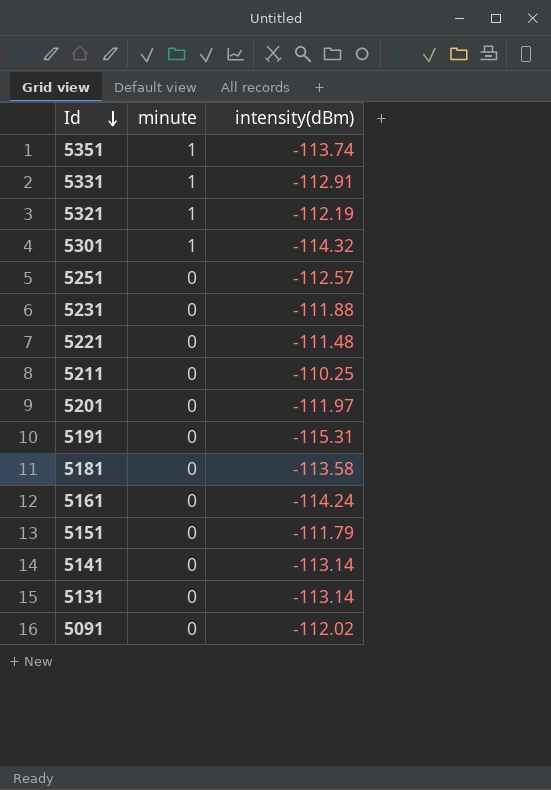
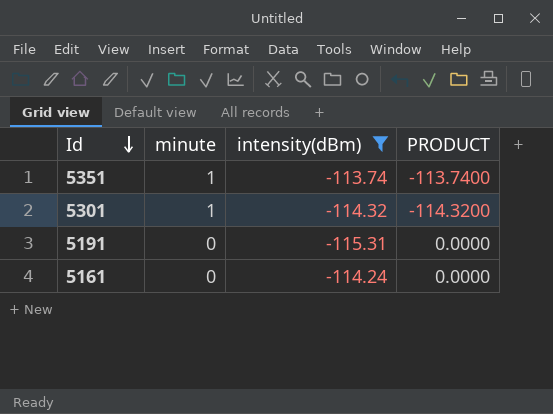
filter: none -> intensity(dBm) <= -113.74
column PRODUCT | formula: none -> [minute] * [intensity(dBm)]

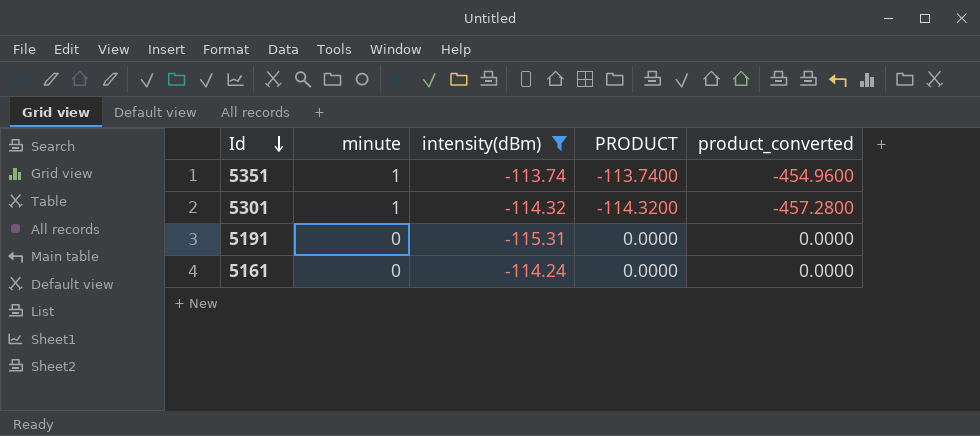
column product_converted | formula: none -> [PRODUCT] * 4

